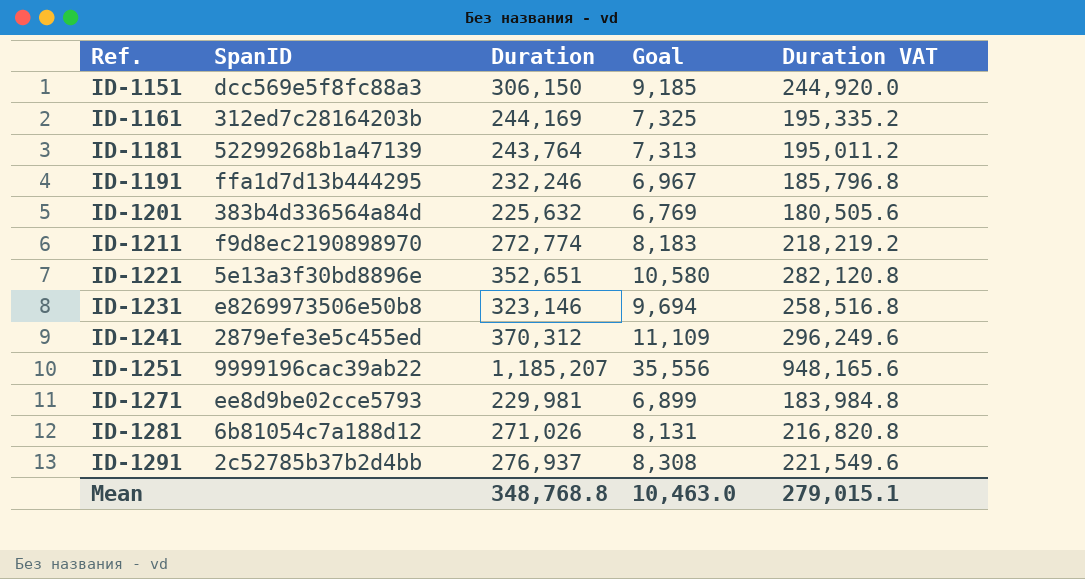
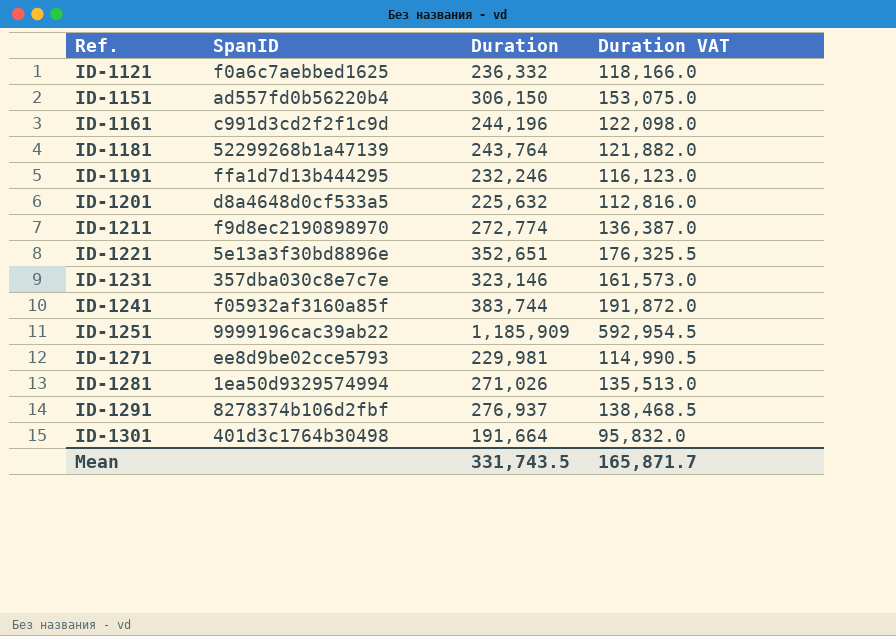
column Goal | formula: [Duration] * 0.03 -> none
column Duration VAT | formula: [Duration] * 0.8 -> [Duration] * 0.5
row ID-1121: none -> f0a6c7aebbed1625 | 236,332 | 118,166.0
ID-1151 | SpanID: dcc569e5f8fc88a3 -> ad557fd0b56220b4
ID-1161 | SpanID: 312ed7c28164203b -> c991d3cd2f2f1c9d
ID-1161 | Duration: 244,169 -> 244,196
ID-1201 | SpanID: 383b4d336564a84d -> d8a4648d0cf533a5
ID-1231 | SpanID: e8269973506e50b8 -> 357dba030c8e7c7e
ID-1241 | SpanID: 2879efe3e5c455ed -> f05932af3160a85f
ID-1241 | Duration: 370,312 -> 383,744
ID-1251 | Duration: 1,185,207 -> 1,185,909
ID-1281 | SpanID: 6b81054c7a188d12 -> 1ea50d9329574994
ID-1291 | SpanID: 2c52785b37b2d4bb -> 8278374b106d2fbf
row ID-1301: none -> 401d3c1764b30498 | 191,664 | 95,832.0
Mean | Duration: 348,768.8 -> 331,743.5
Mean | Duration VAT: 279,015.1 -> 165,871.7

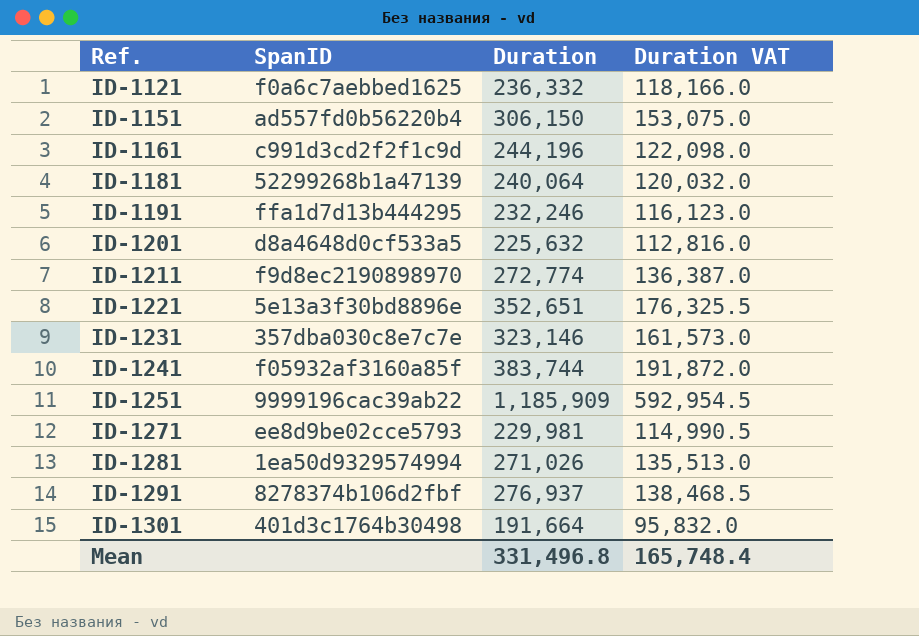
ID-1181 | Duration: 243,764 -> 240,064
ID-1181 | Duration VAT: 121,882.0 -> 120,032.0
Mean | Duration: 331,743.5 -> 331,496.8
Mean | Duration VAT: 165,871.7 -> 165,748.4

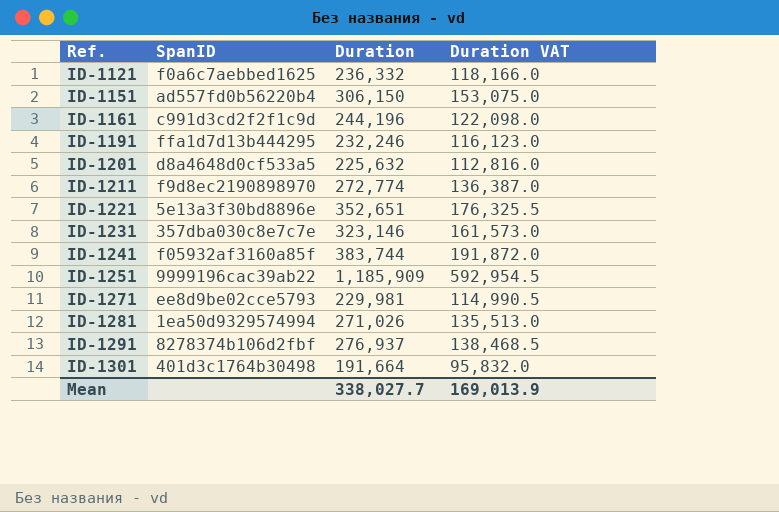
row ID-1181: 52299268b1a47139 | 240,064 | 120,032.0 -> none
Mean | Duration: 331,496.8 -> 338,027.7
Mean | Duration VAT: 165,748.4 -> 169,013.9

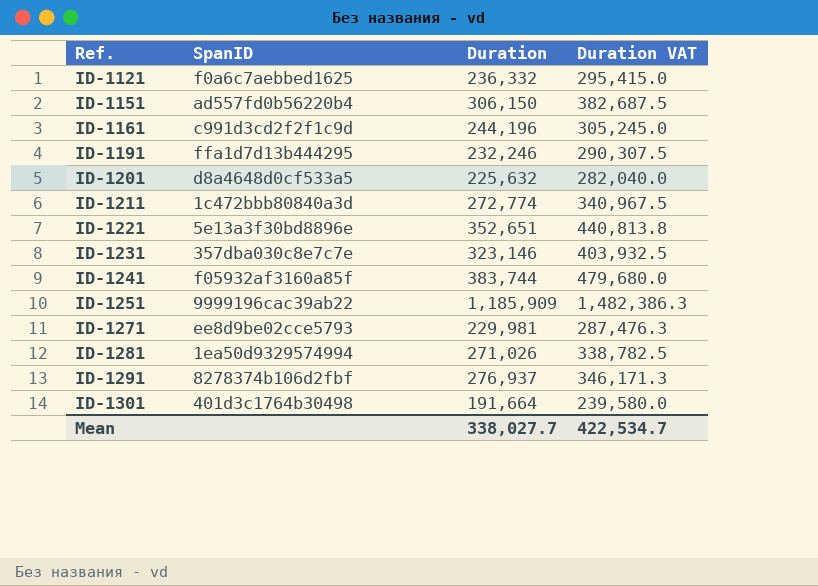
column Duration VAT | formula: [Duration] * 0.5 -> [Duration] * 1.25
ID-1211 | SpanID: f9d8ec2190898970 -> 1c472bbb80840a3d
Mean | Duration VAT: 169,013.9 -> 422,534.7

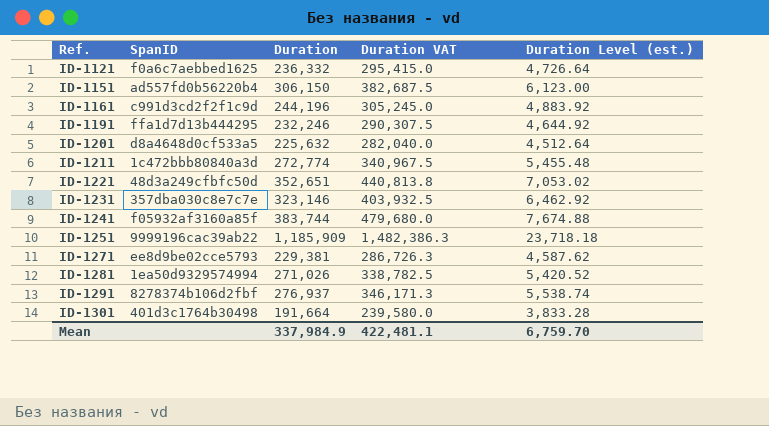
column Duration Level (est.) | formula: none -> [Duration] * 0.02
ID-1221 | SpanID: 5e13a3f30bd8896e -> 48d3a249cfbfc50d
ID-1271 | Duration: 229,981 -> 229,381
ID-1271 | Duration VAT: 287,476.3 -> 286,726.3
Mean | Duration: 338,027.7 -> 337,984.9
Mean | Duration VAT: 422,534.7 -> 422,481.1

